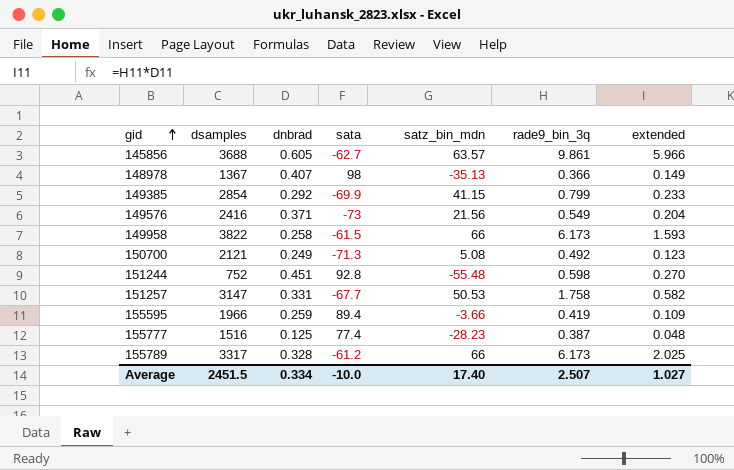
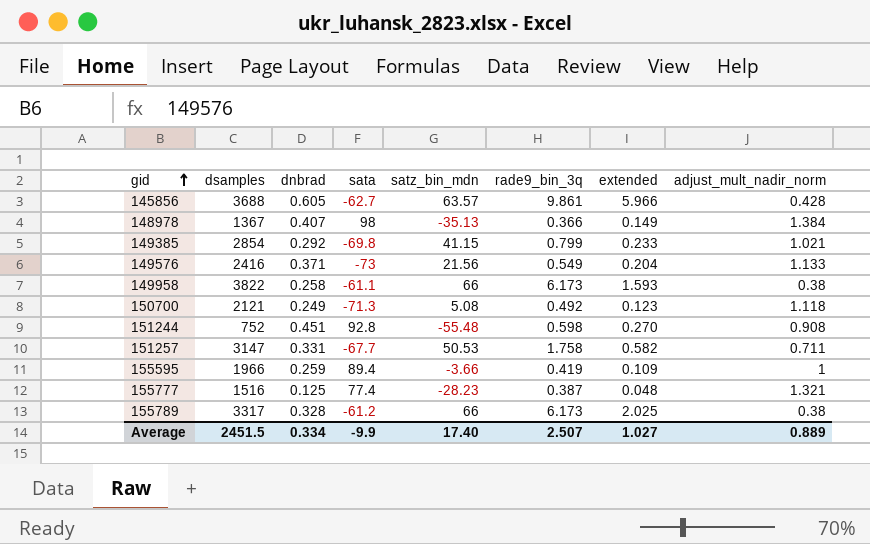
column adjust_mult_nadir_norm | position: none -> 8
149385 | sata: -69.9 -> -69.8
149958 | sata: -61.5 -> -61.1
Average | sata: -10.0 -> -9.9

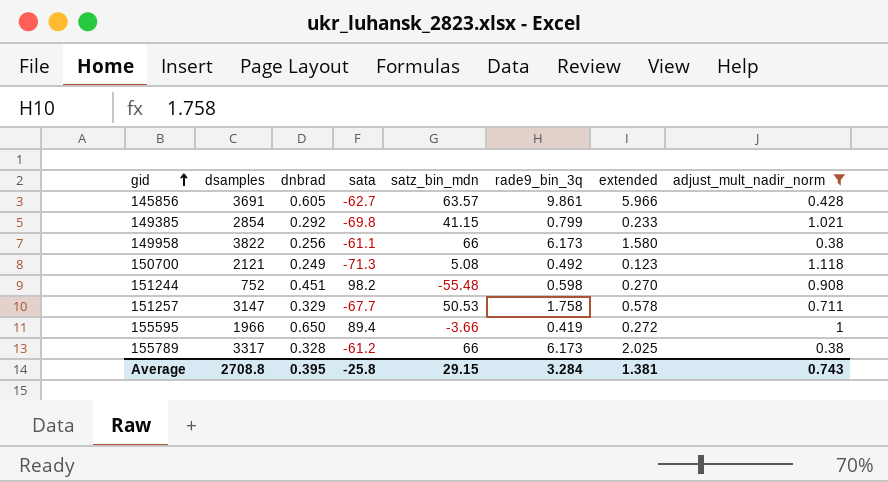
filter: none -> adjust_mult_nadir_norm <= 1.118
145856 | dsamples: 3688 -> 3691
149958 | dnbrad: 0.258 -> 0.256
149958 | extended: 1.593 -> 1.580
151244 | sata: 92.8 -> 98.2
151257 | dnbrad: 0.331 -> 0.329
151257 | extended: 0.582 -> 0.578
155595 | dnbrad: 0.259 -> 0.650
155595 | extended: 0.109 -> 0.272
Average | dsamples: 2451.5 -> 2708.8
Average | dnbrad: 0.334 -> 0.395
Average | sata: -9.9 -> -25.8
Average | satz_bin_mdn: 17.40 -> 29.15
Average | rade9_bin_3q: 2.507 -> 3.284
Average | extended: 1.027 -> 1.381
Average | adjust_mult_nadir_norm: 0.889 -> 0.743

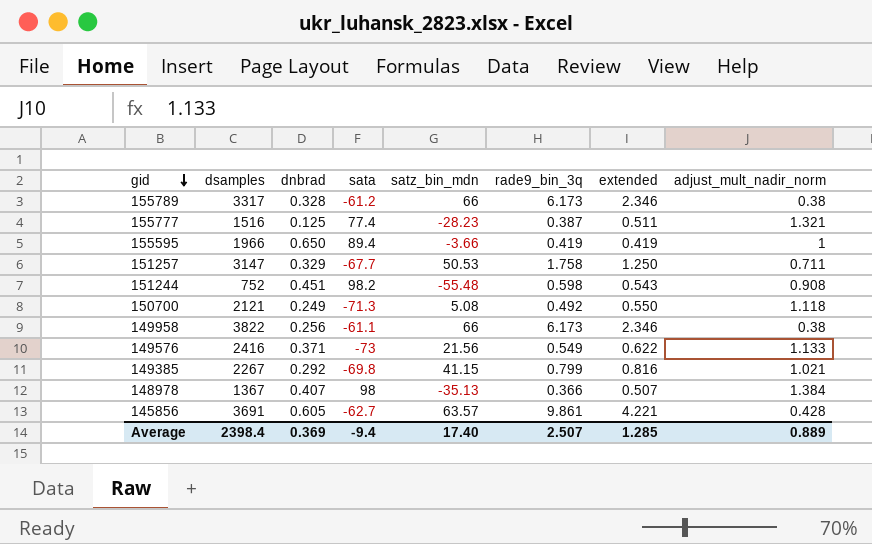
filter: adjust_mult_nadir_norm <= 1.118 -> none
row order: gid ascending -> gid descending
column extended | formula: [dnbrad] * [rade9_bin_3q] -> [rade9_bin_3q] * [adjust_mult_nadir_norm]
149385 | dsamples: 2854 -> 2267
Average | dsamples: 2708.8 -> 2398.4
Average | dnbrad: 0.395 -> 0.369
Average | sata: -25.8 -> -9.4
Average | satz_bin_mdn: 29.15 -> 17.40
Average | rade9_bin_3q: 3.284 -> 2.507
Average | extended: 1.381 -> 1.285
Average | adjust_mult_nadir_norm: 0.743 -> 0.889

